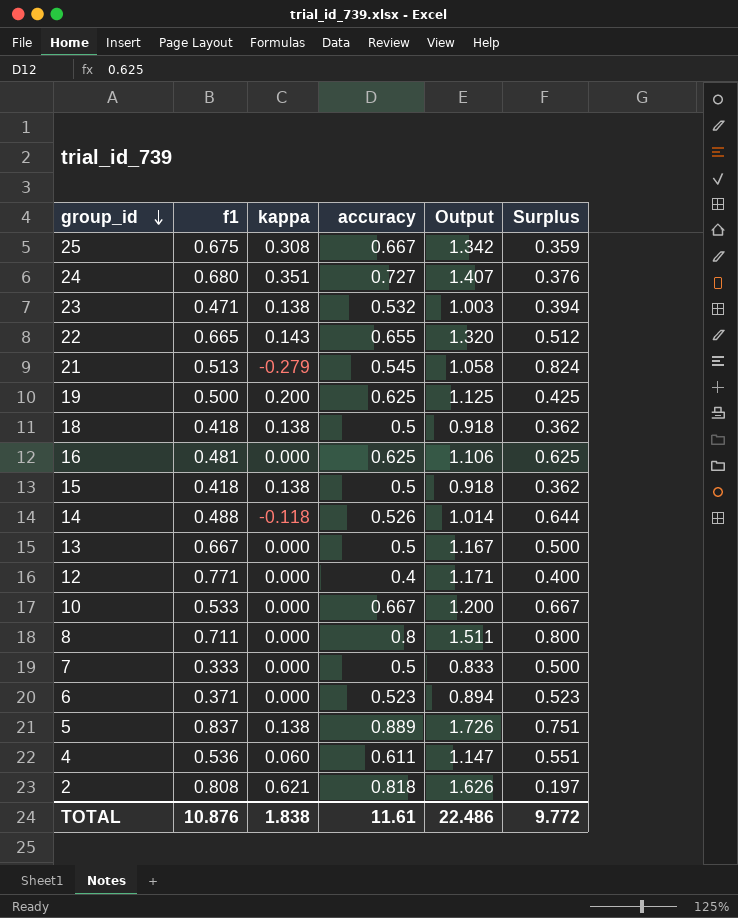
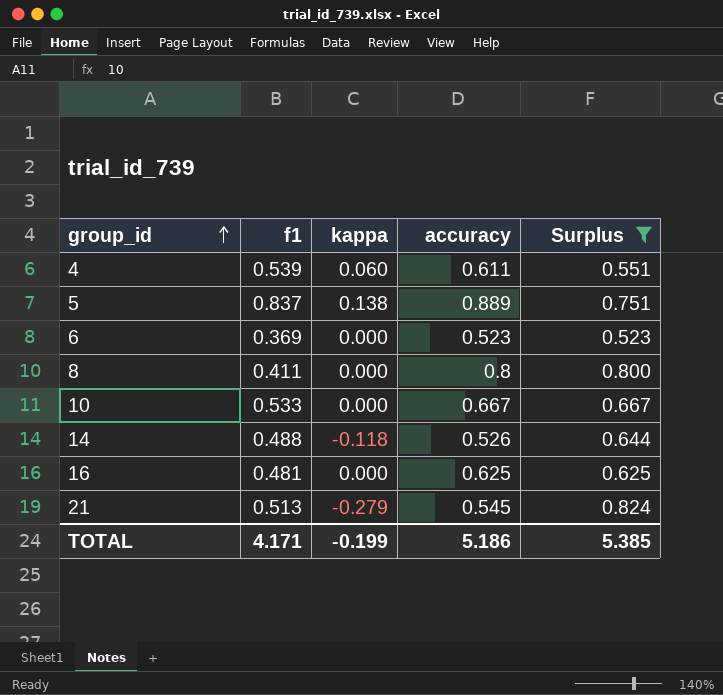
filter: none -> Surplus >= 0.523
row order: group_id descending -> group_id ascending
column Output | formula: [f1] + [accuracy] -> none
4 | f1: 0.536 -> 0.539
6 | f1: 0.371 -> 0.369
8 | f1: 0.711 -> 0.411
TOTAL | f1: 10.876 -> 4.171
TOTAL | kappa: 1.838 -> -0.199
TOTAL | accuracy: 11.61 -> 5.186
TOTAL | Surplus: 9.772 -> 5.385

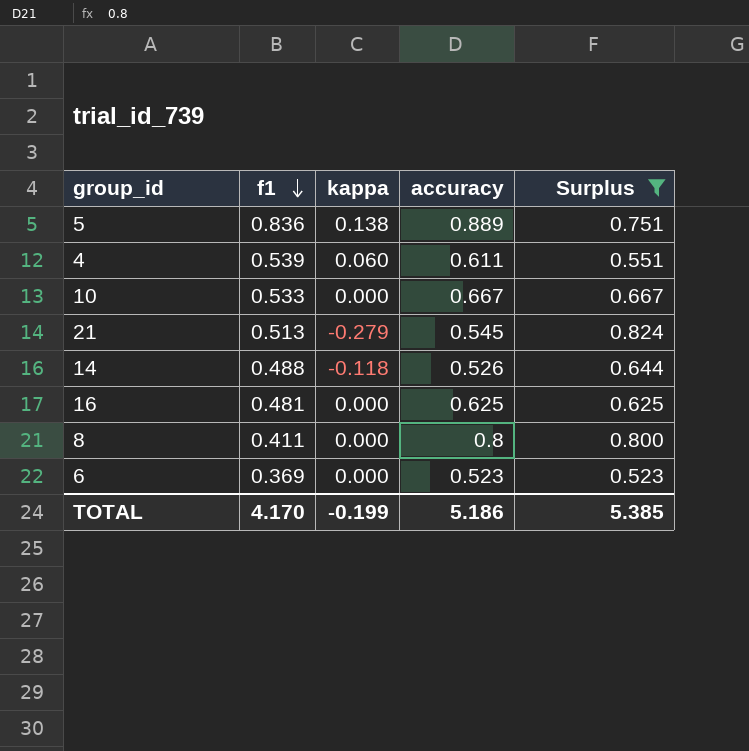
row order: group_id ascending -> f1 descending
5 | f1: 0.837 -> 0.836
TOTAL | f1: 4.171 -> 4.170

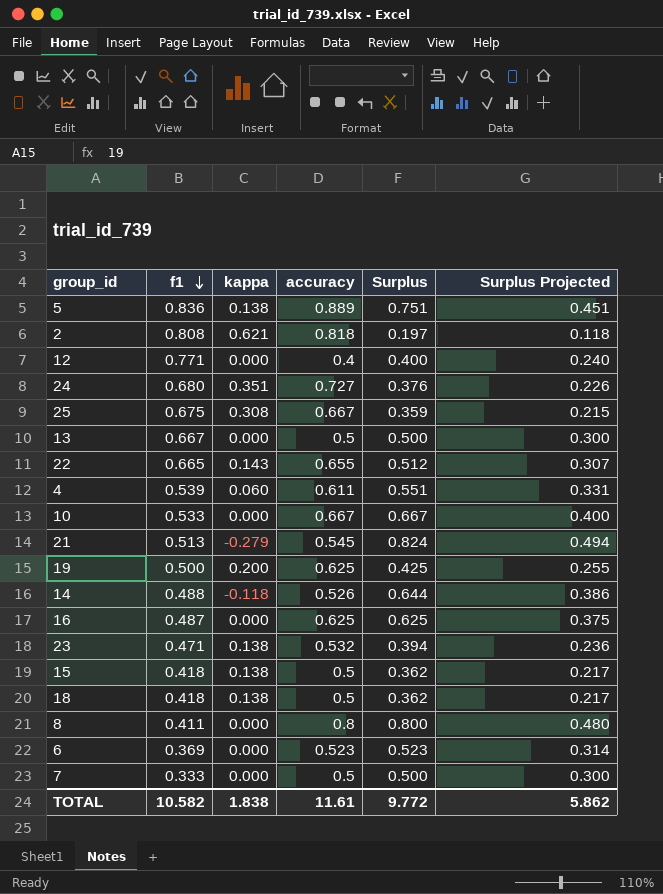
filter: Surplus >= 0.523 -> none
column Surplus Projected | formula: none -> [Surplus] * 0.6
16 | f1: 0.481 -> 0.487
TOTAL | f1: 4.170 -> 10.582
TOTAL | kappa: -0.199 -> 1.838
TOTAL | accuracy: 5.186 -> 11.61
TOTAL | Surplus: 5.385 -> 9.772

